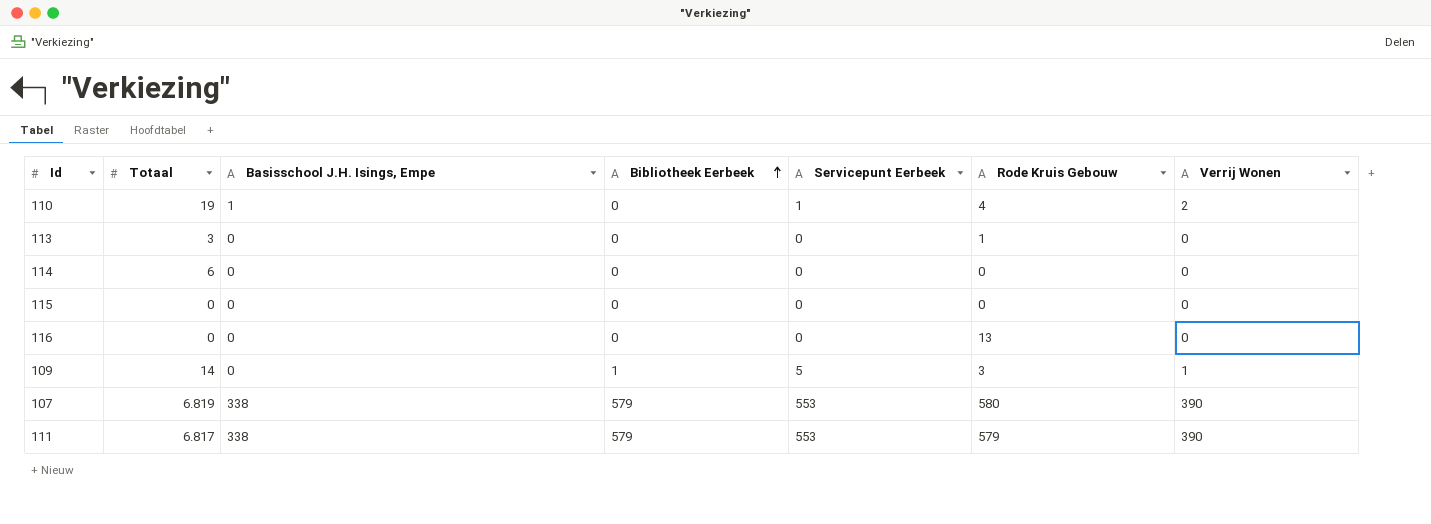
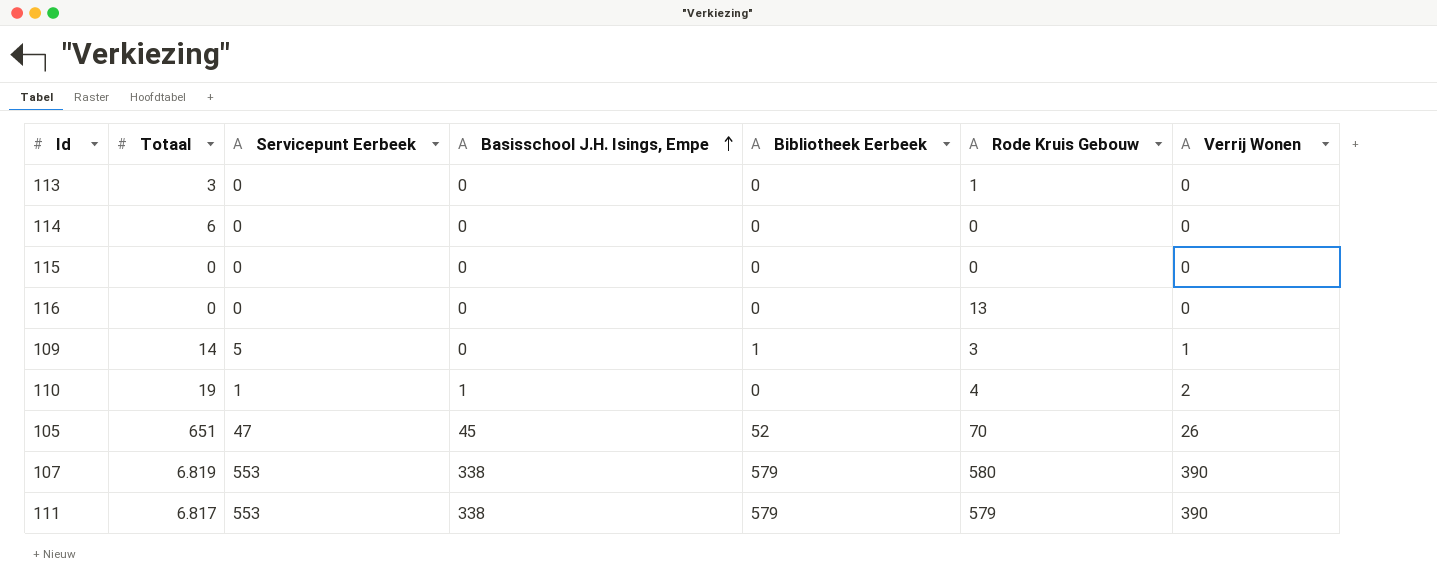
row order: Bibliotheek Eerbeek ascending -> Basisschool J.H. Isings, Empe ascending
column Servicepunt Eerbeek | position: 5 -> 3
row 105: none -> 651 | 47 | 45 | 52 | 70 | 26

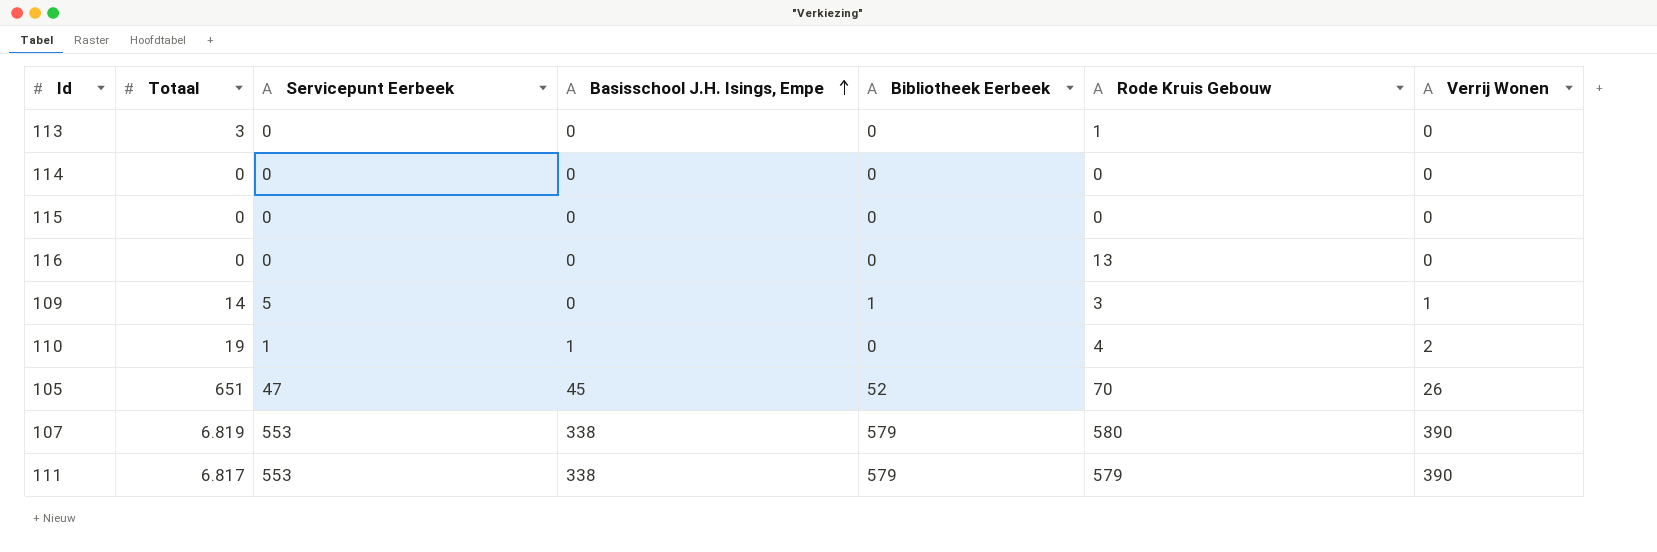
114 | Totaal: 6 -> 0

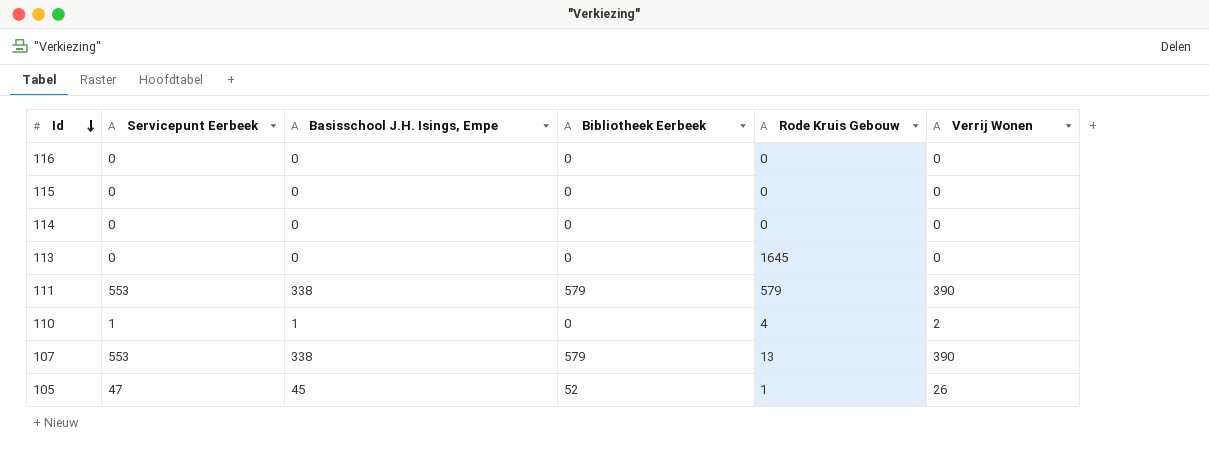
row order: Basisschool J.H. Isings, Empe ascending -> Id descending
column Totaal | position: 2 -> none
row 109: 14 | 5 | 0 | 1 | 3 | 1 -> none
116 | Rode Kruis Gebouw: 13 -> 0
113 | Rode Kruis Gebouw: 1 -> 1645
107 | Rode Kruis Gebouw: 580 -> 13
105 | Rode Kruis Gebouw: 70 -> 1

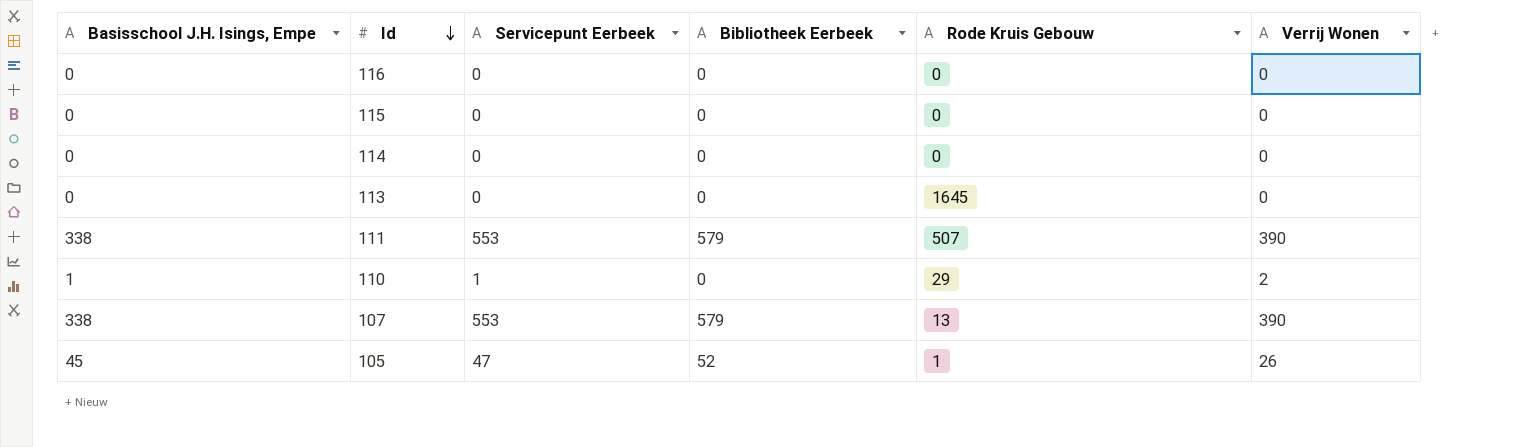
column Basisschool J.H. Isings, Empe | position: 3 -> 1
111 | Rode Kruis Gebouw: 579 -> 507
110 | Rode Kruis Gebouw: 4 -> 29

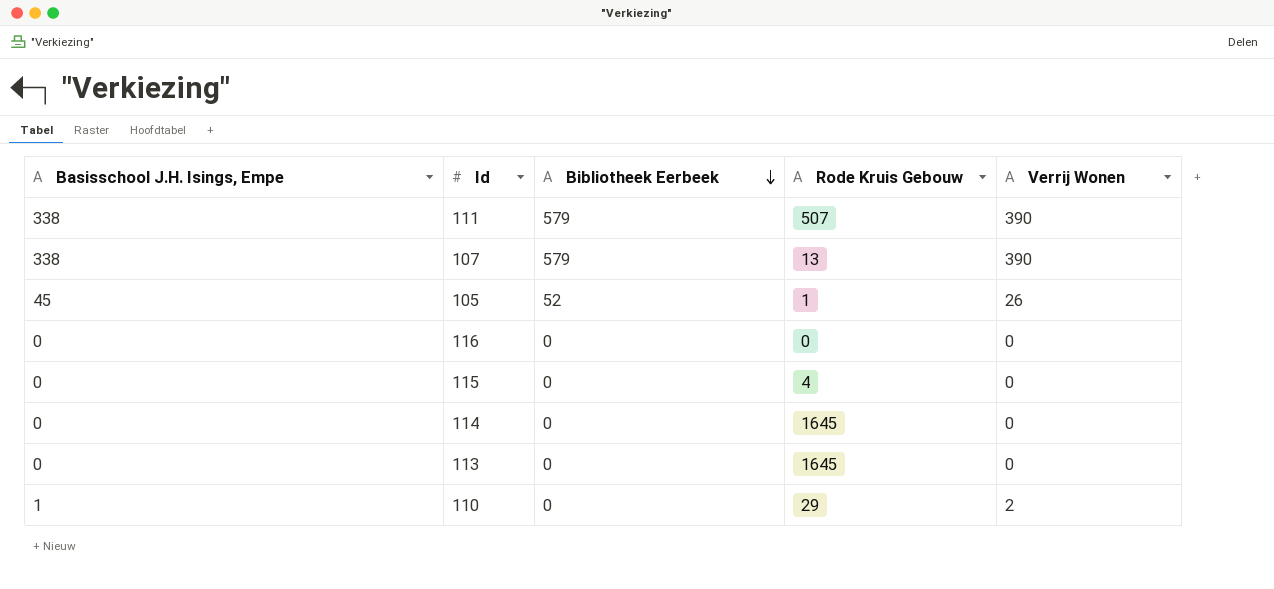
row order: Id descending -> Bibliotheek Eerbeek descending
column Servicepunt Eerbeek | position: 3 -> none
115 | Rode Kruis Gebouw: 0 -> 4
114 | Rode Kruis Gebouw: 0 -> 1645

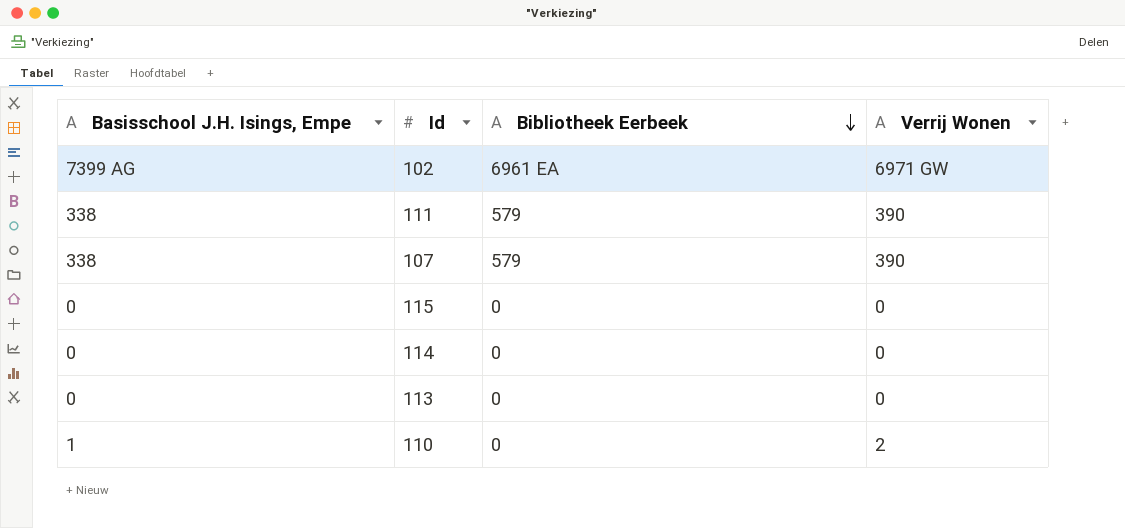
column Rode Kruis Gebouw | position: 4 -> none
row 105: 45 | 52 | 1 | 26 -> none
row 116: 0 | 0 | 0 | 0 -> none
row 102: none -> 7399 AG | 6961 EA | 6971 GW

